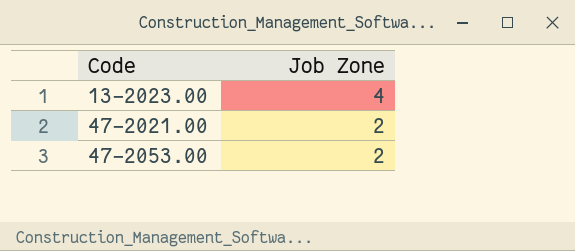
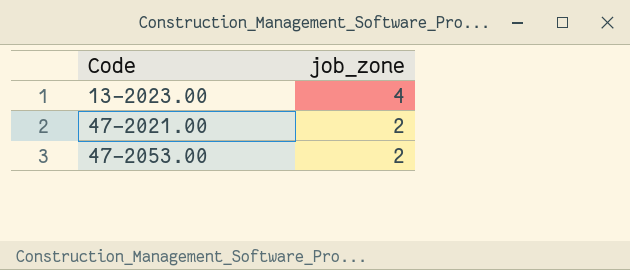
column name: Job Zone -> job_zone

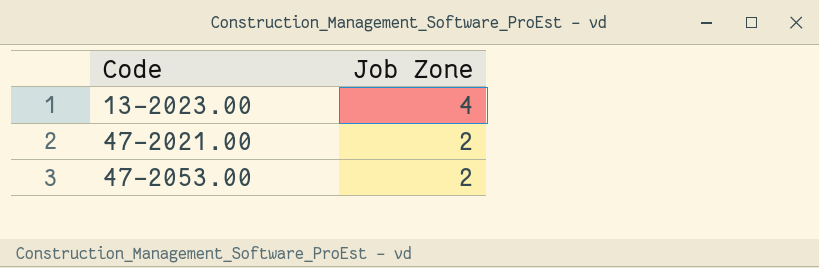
column name: job_zone -> Job Zone

